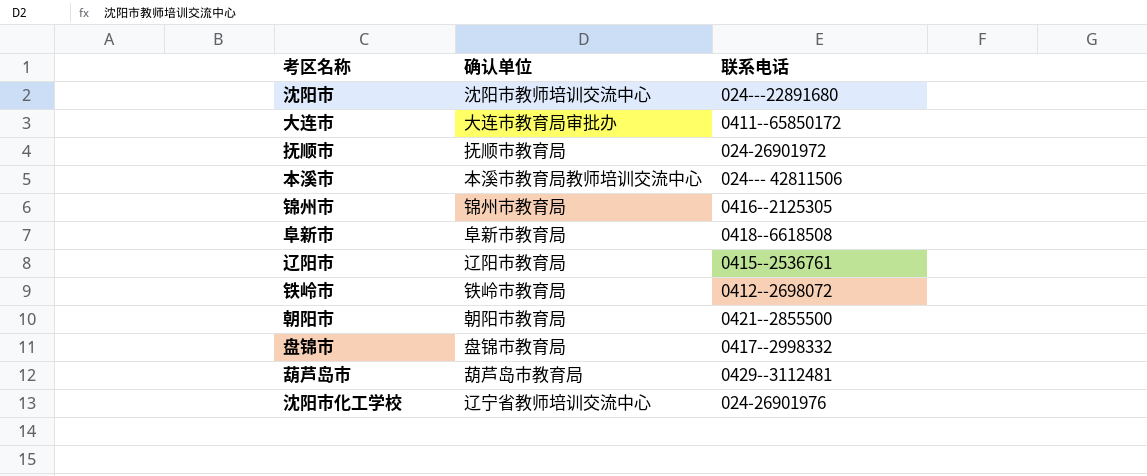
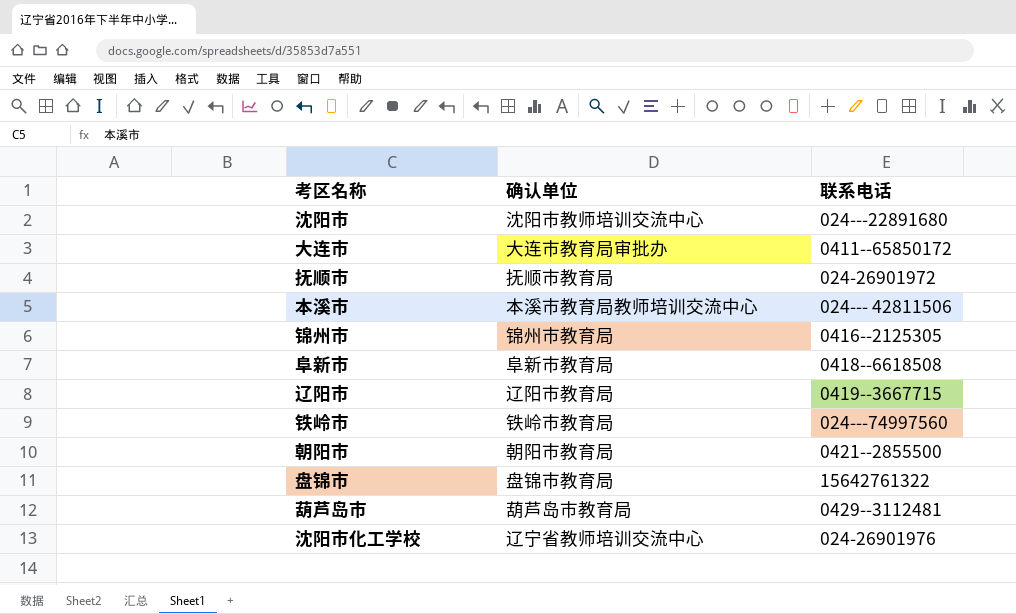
辽阳市 | 联系电话: 0415--2536761 -> 0419--3667715
铁岭市 | 联系电话: 0412--2698072 -> 024---74997560
盘锦市 | 联系电话: 0417--2998332 -> 15642761322

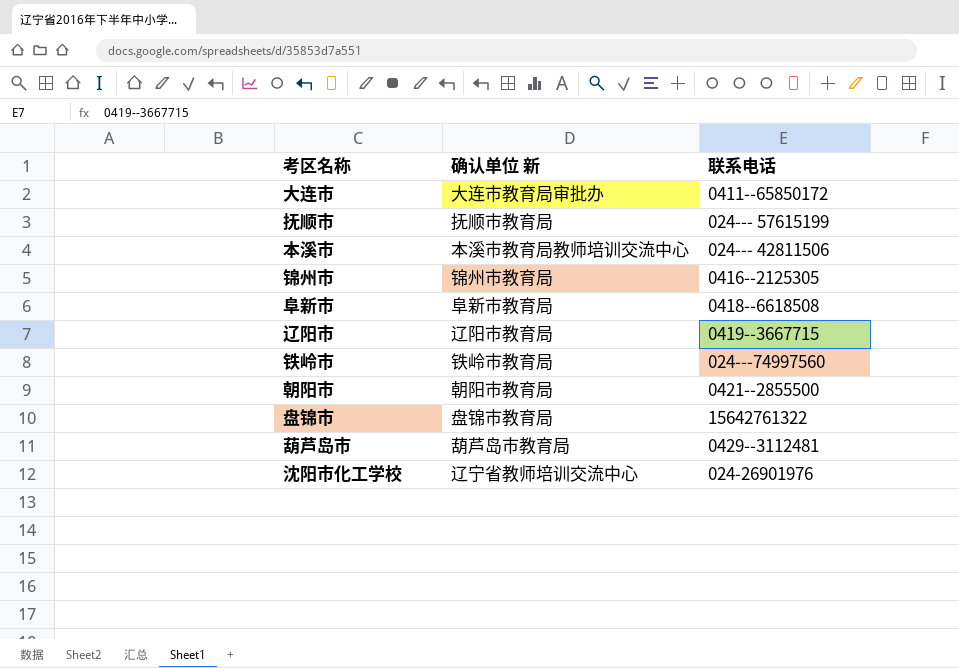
column name: 确认单位 -> 确认单位 新
row 沈阳市: 沈阳市教师培训交流中心 | 024---22891680 -> none
抚顺市 | 联系电话: 024-26901972 -> 024--- 57615199

